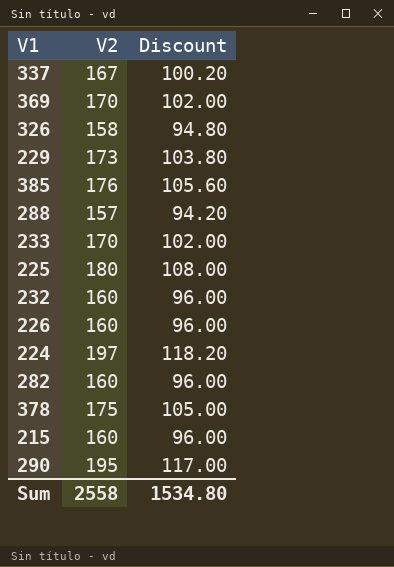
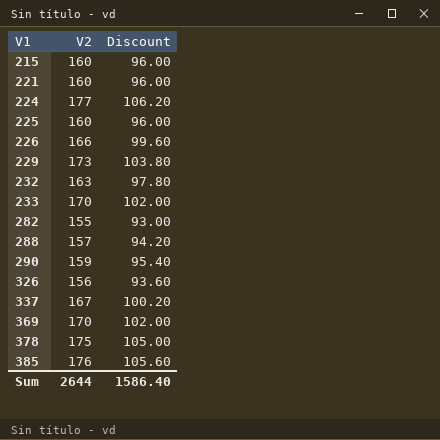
row order: none -> V1 ascending
row 221: none -> 160 | 96.00
224 | V2: 197 -> 177
224 | Discount: 118.20 -> 106.20
225 | V2: 180 -> 160
225 | Discount: 108.00 -> 96.00
226 | V2: 160 -> 166
226 | Discount: 96.00 -> 99.60
232 | V2: 160 -> 163
232 | Discount: 96.00 -> 97.80
282 | V2: 160 -> 155
282 | Discount: 96.00 -> 93.00
290 | V2: 195 -> 159
290 | Discount: 117.00 -> 95.40
326 | V2: 158 -> 156
326 | Discount: 94.80 -> 93.60
Sum | V2: 2558 -> 2644
Sum | Discount: 1534.80 -> 1586.40

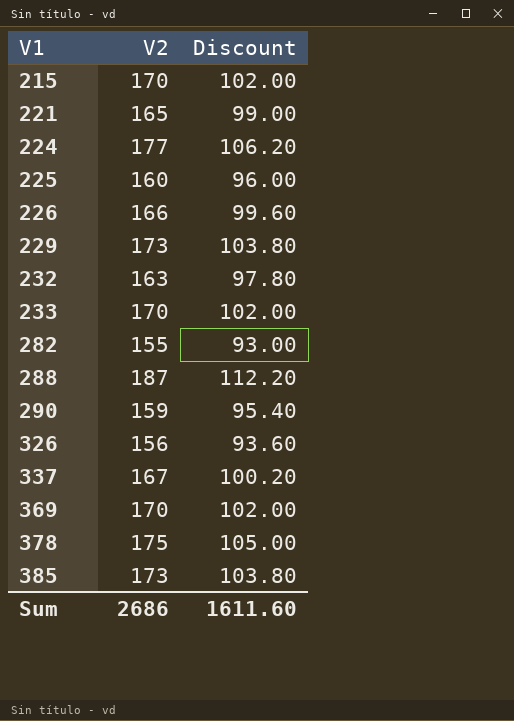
215 | V2: 160 -> 170
215 | Discount: 96.00 -> 102.00
221 | V2: 160 -> 165
221 | Discount: 96.00 -> 99.00
288 | V2: 157 -> 187
288 | Discount: 94.20 -> 112.20
385 | V2: 176 -> 173
385 | Discount: 105.60 -> 103.80
Sum | V2: 2644 -> 2686
Sum | Discount: 1586.40 -> 1611.60

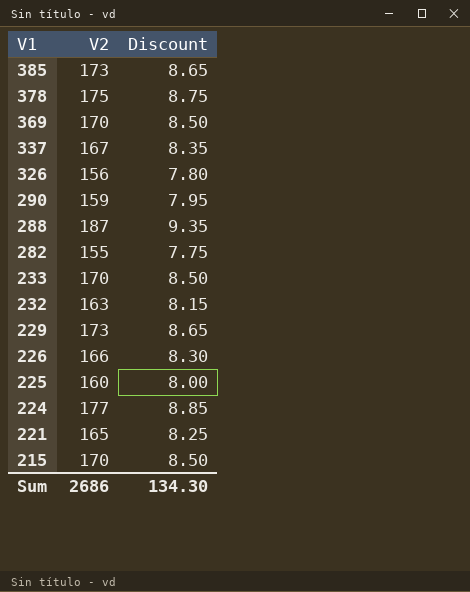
row order: V1 ascending -> V1 descending
column Discount | formula: [V2] * 0.6 -> [V2] * 0.05
Sum | Discount: 1611.60 -> 134.30

